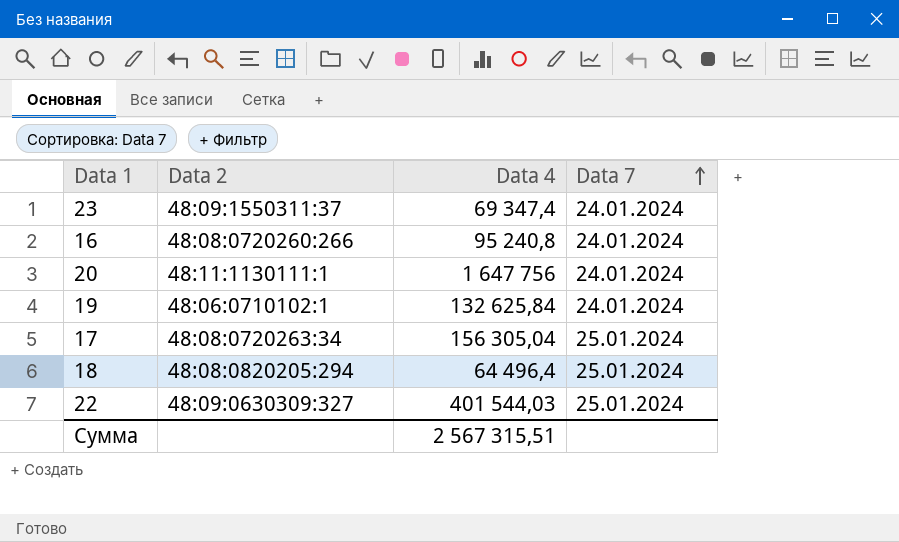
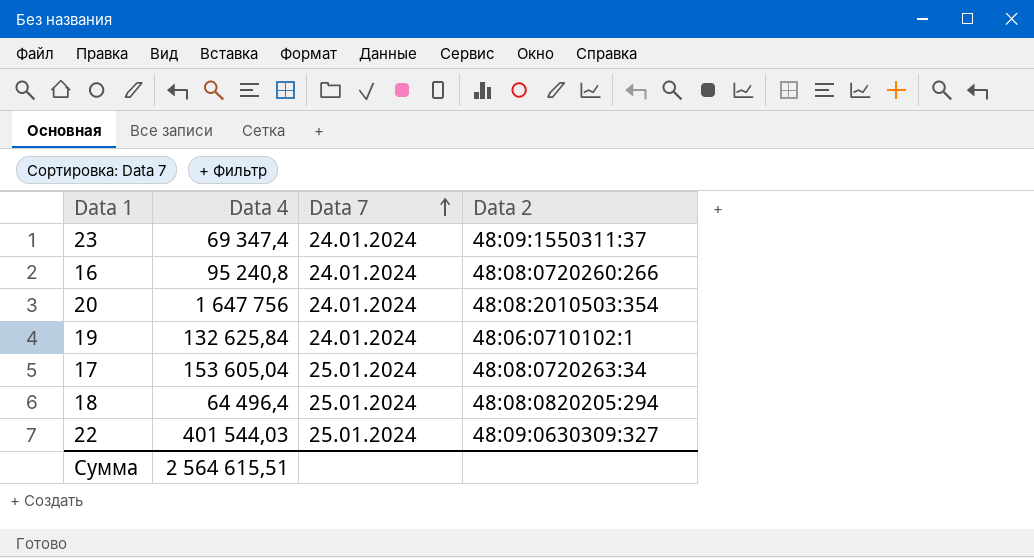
column Data 2 | position: 2 -> 4
20 | Data 2: 48:11:1130111:1 -> 48:08:2010503:354
17 | Data 4: 156 305,04 -> 153 605,04
Сумма | Data 4: 2 567 315,51 -> 2 564 615,51

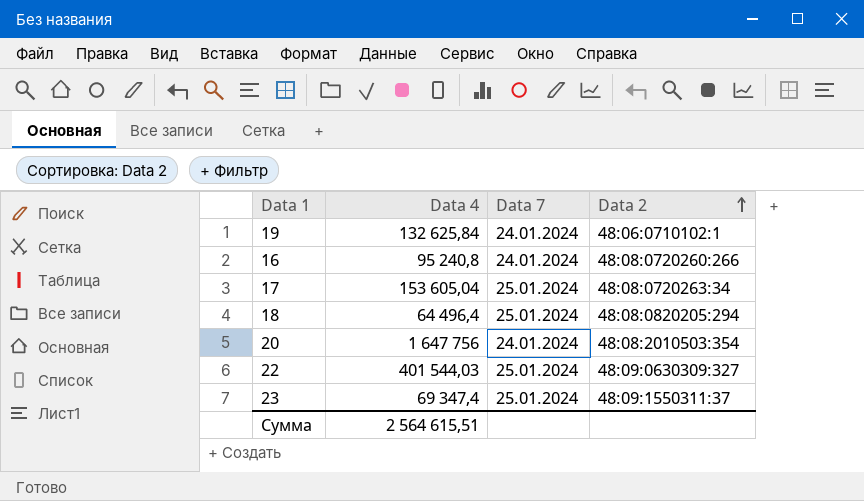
row order: Data 7 ascending -> Data 2 ascending
23 | Data 7: 24.01.2024 -> 25.01.2024

